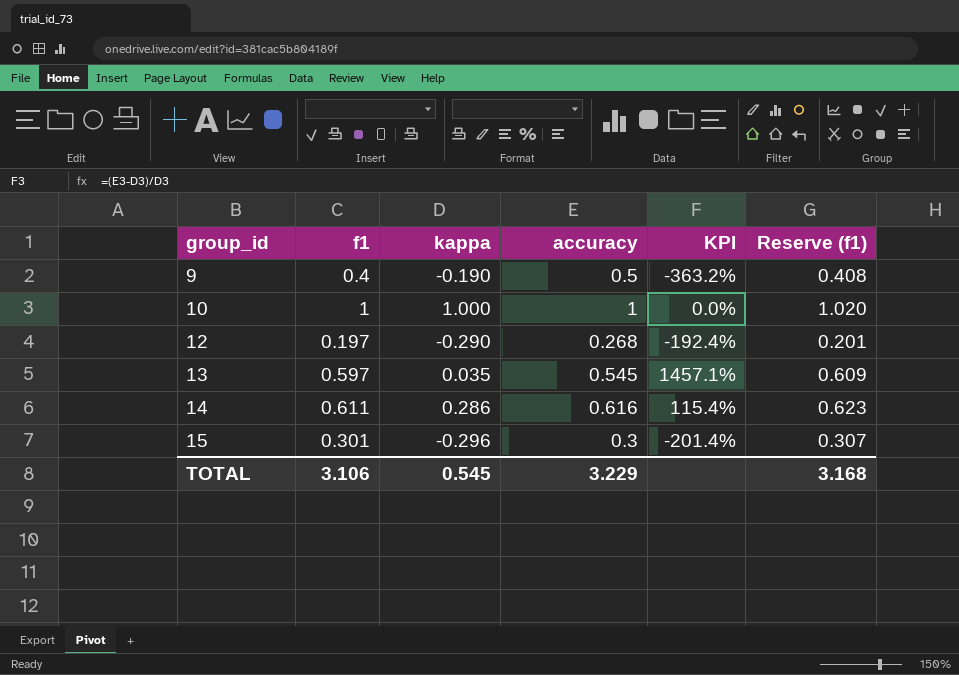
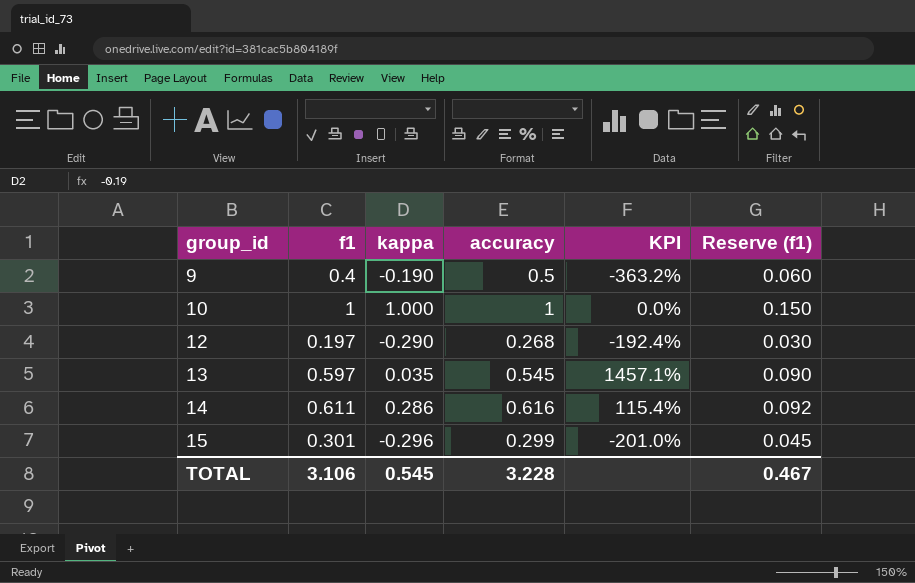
column Reserve (f1) | formula: [f1] * 1.02 -> [f1] * 0.15
15 | accuracy: 0.3 -> 0.299
15 | KPI: -201.4% -> -201.0%
TOTAL | accuracy: 3.229 -> 3.228
TOTAL | Reserve (f1): 3.168 -> 0.467

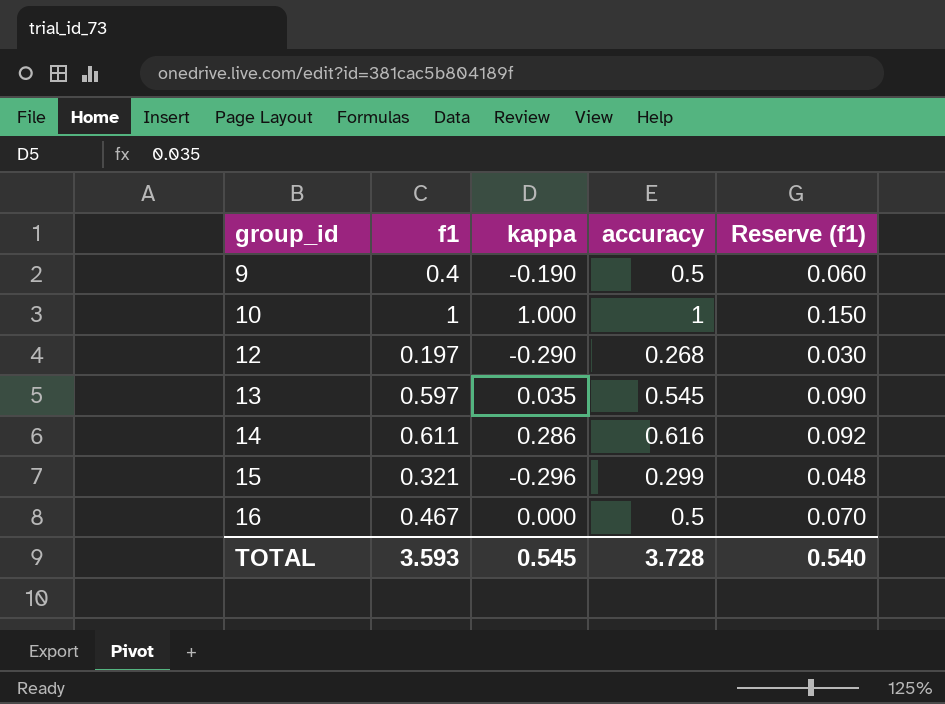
column KPI | formula: ([accuracy] - [kappa]) / [kappa] -> none
15 | f1: 0.301 -> 0.321
15 | Reserve (f1): 0.045 -> 0.048
row 16: none -> 0.467 | 0.000 | 0.5 | 0.070
TOTAL | f1: 3.106 -> 3.593
TOTAL | accuracy: 3.228 -> 3.728
TOTAL | Reserve (f1): 0.467 -> 0.540

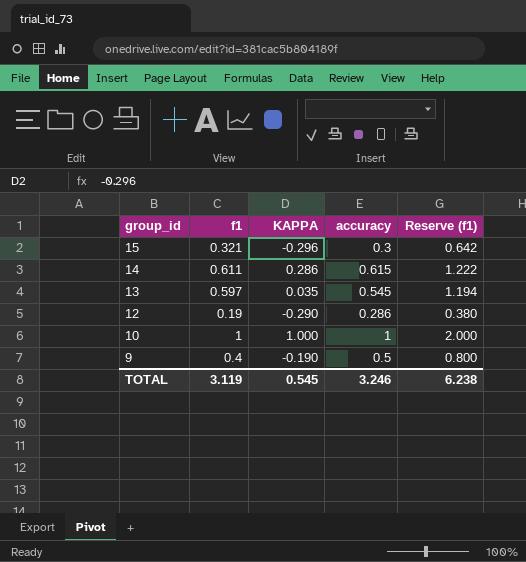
row order: group_id ascending -> group_id descending
column name: kappa -> KAPPA
column Reserve (f1) | formula: [f1] * 0.15 -> [f1] * 2
row 16: 0.467 | 0.000 | 0.5 | 0.070 -> none
15 | accuracy: 0.299 -> 0.3
14 | accuracy: 0.616 -> 0.615
12 | f1: 0.197 -> 0.19
12 | accuracy: 0.268 -> 0.286
TOTAL | f1: 3.593 -> 3.119
TOTAL | accuracy: 3.728 -> 3.246
TOTAL | Reserve (f1): 0.540 -> 6.238

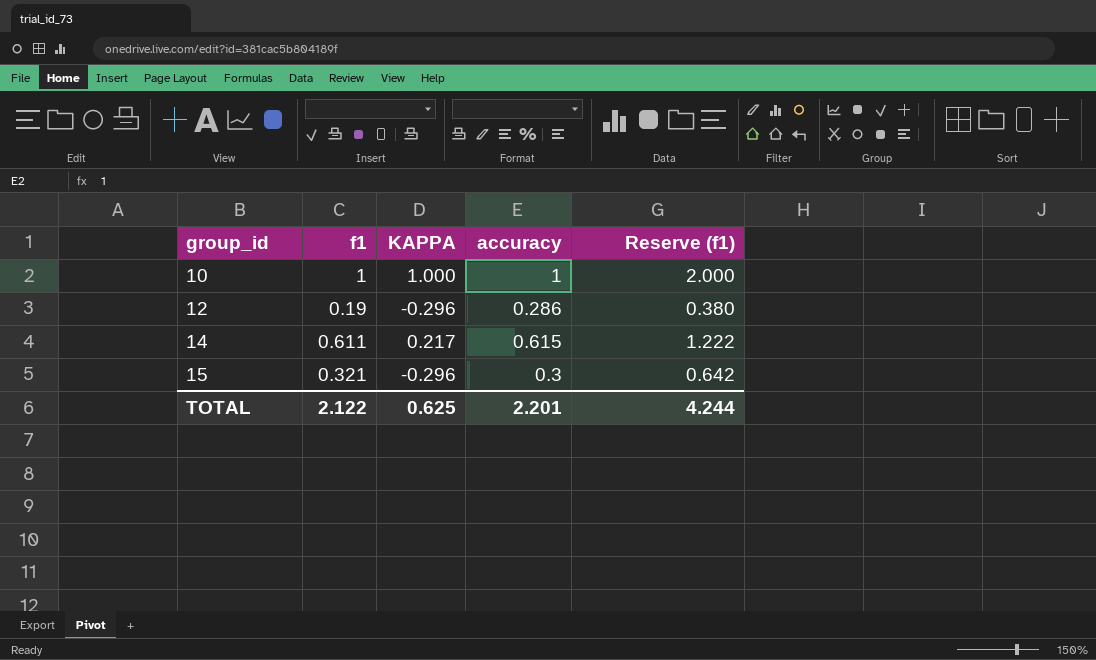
row order: group_id descending -> group_id ascending
row 13: 0.597 | 0.035 | 0.545 | 1.194 -> none
row 9: 0.4 | -0.190 | 0.5 | 0.800 -> none
12 | KAPPA: -0.290 -> -0.296
14 | KAPPA: 0.286 -> 0.217
TOTAL | f1: 3.119 -> 2.122
TOTAL | KAPPA: 0.545 -> 0.625
TOTAL | accuracy: 3.246 -> 2.201
TOTAL | Reserve (f1): 6.238 -> 4.244

